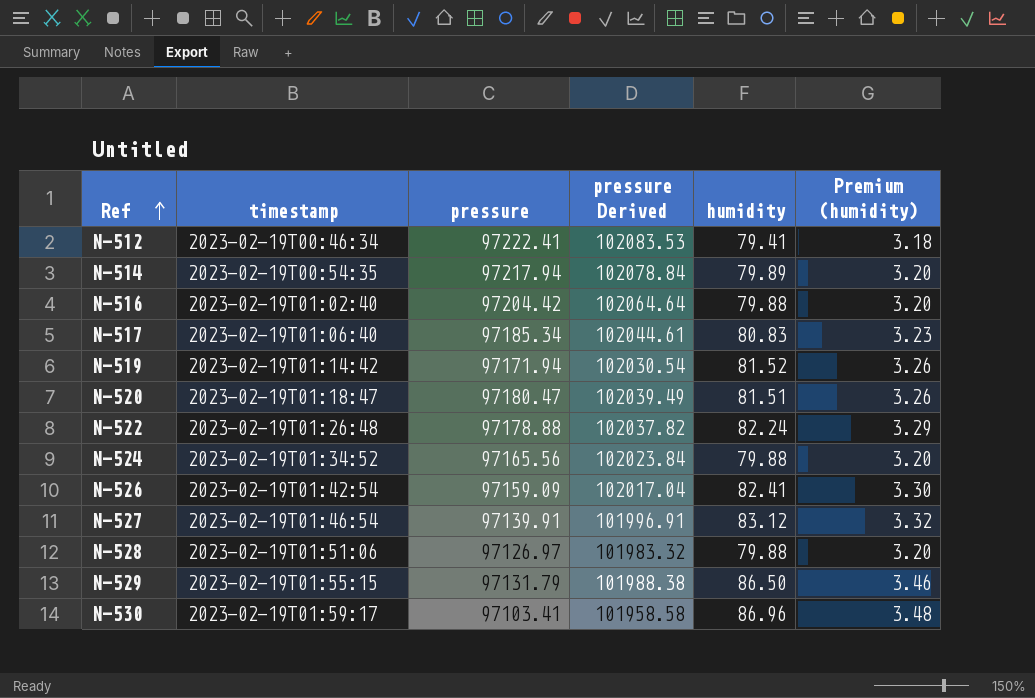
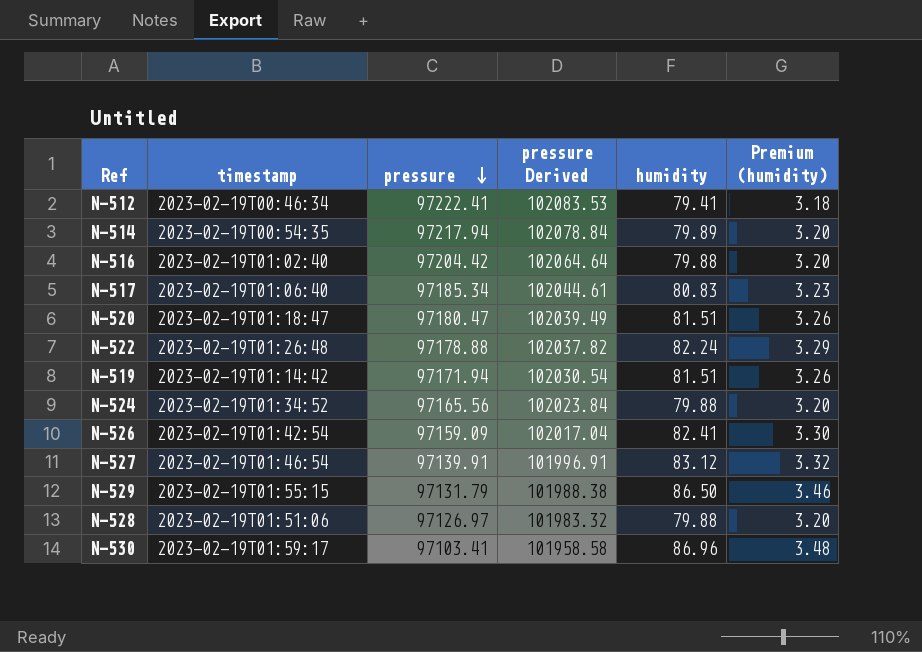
row order: Ref ascending -> pressure descending
N-519 | humidity: 81.52 -> 81.51

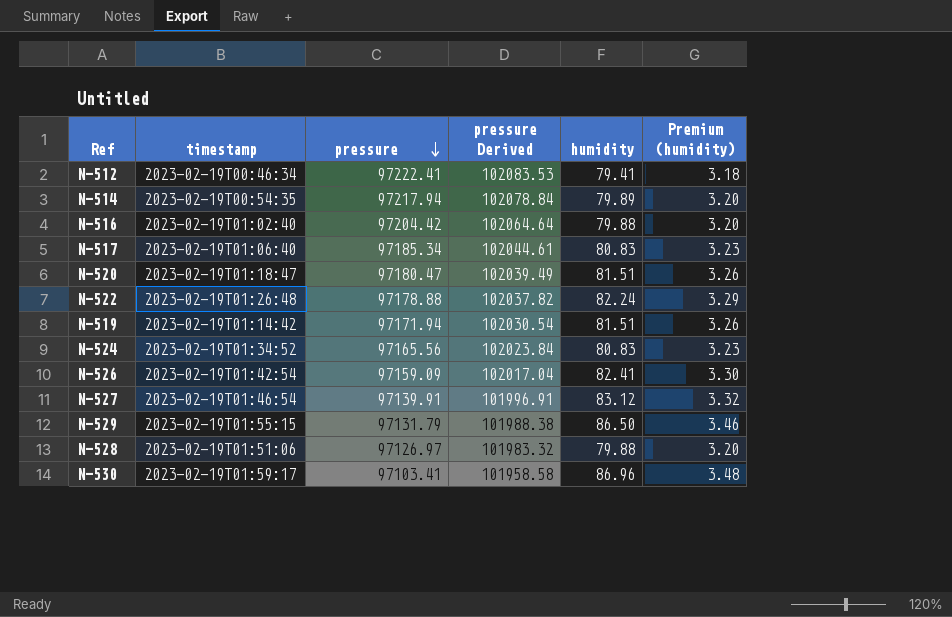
N-524 | humidity: 79.88 -> 80.83
N-524 | Premium (humidity): 3.20 -> 3.23

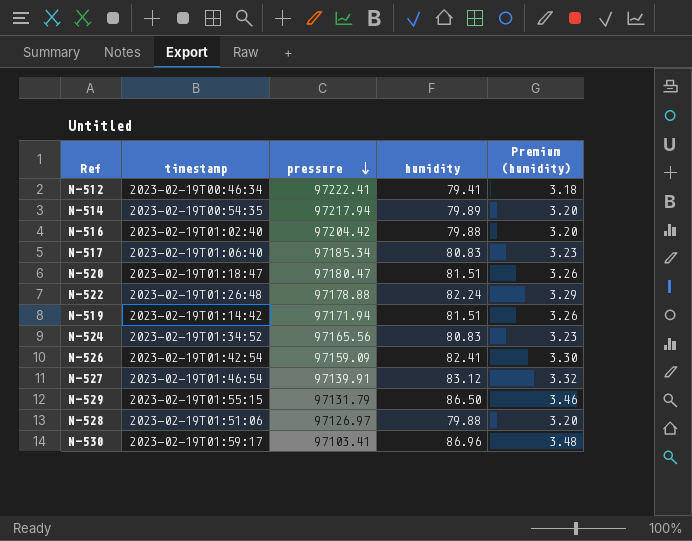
column pressure Derived | formula: [pressure] * 1.05 -> none

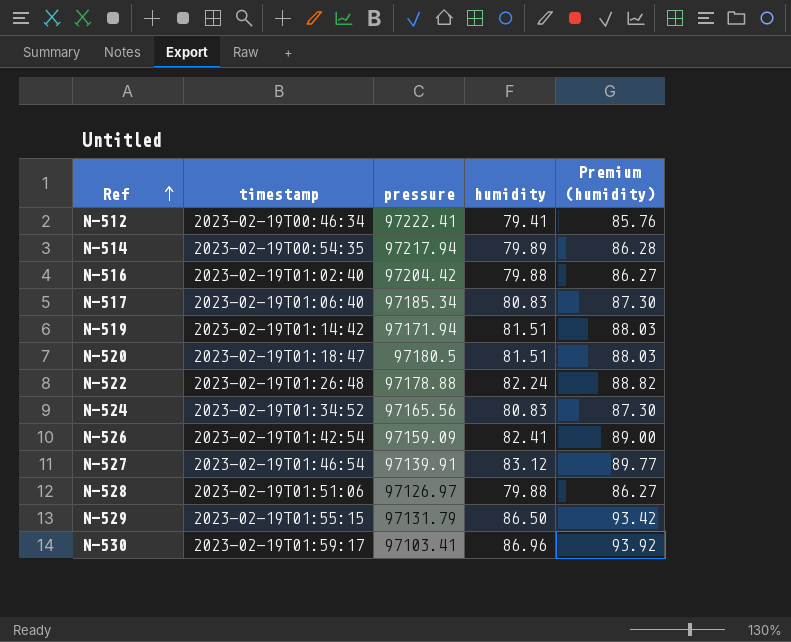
row order: pressure descending -> Ref ascending
column Premium (humidity) | formula: [humidity] * 0.04 -> [humidity] * 1.08
N-520 | pressure: 97180.47 -> 97180.5

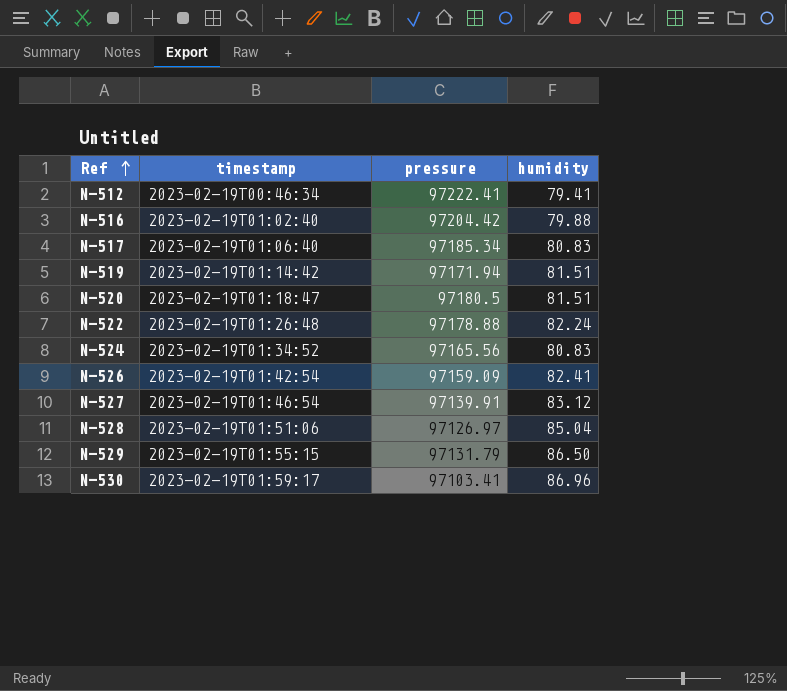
column Premium (humidity) | formula: [humidity] * 1.08 -> none
row N-514: 2023-02-19T00:54:35 | 97217.94 | 79.89 | 86.28 -> none
N-528 | humidity: 79.88 -> 85.04

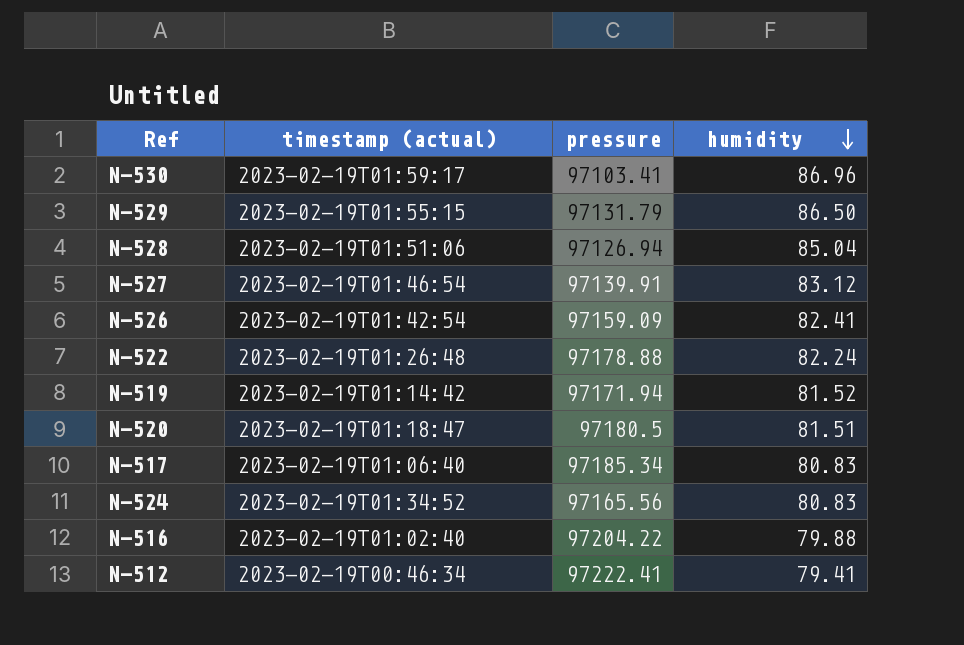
row order: Ref ascending -> humidity descending
column name: timestamp -> timestamp (actual)
N-528 | pressure: 97126.97 -> 97126.94
N-519 | humidity: 81.51 -> 81.52
N-516 | pressure: 97204.42 -> 97204.22

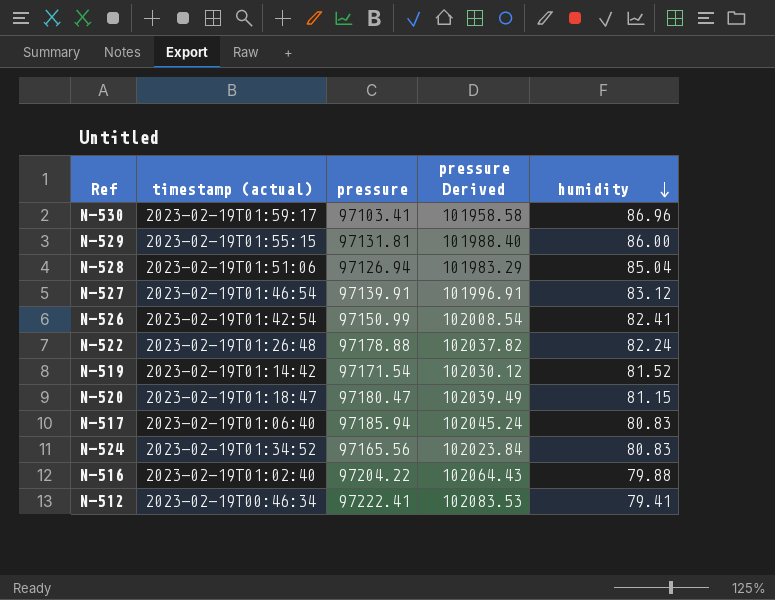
column pressure Derived | formula: none -> [pressure] * 1.05
N-529 | pressure: 97131.79 -> 97131.81
N-529 | humidity: 86.50 -> 86.00
N-526 | pressure: 97159.09 -> 97150.99
N-519 | pressure: 97171.94 -> 97171.54
N-520 | pressure: 97180.5 -> 97180.47
N-520 | humidity: 81.51 -> 81.15
N-517 | pressure: 97185.34 -> 97185.94

